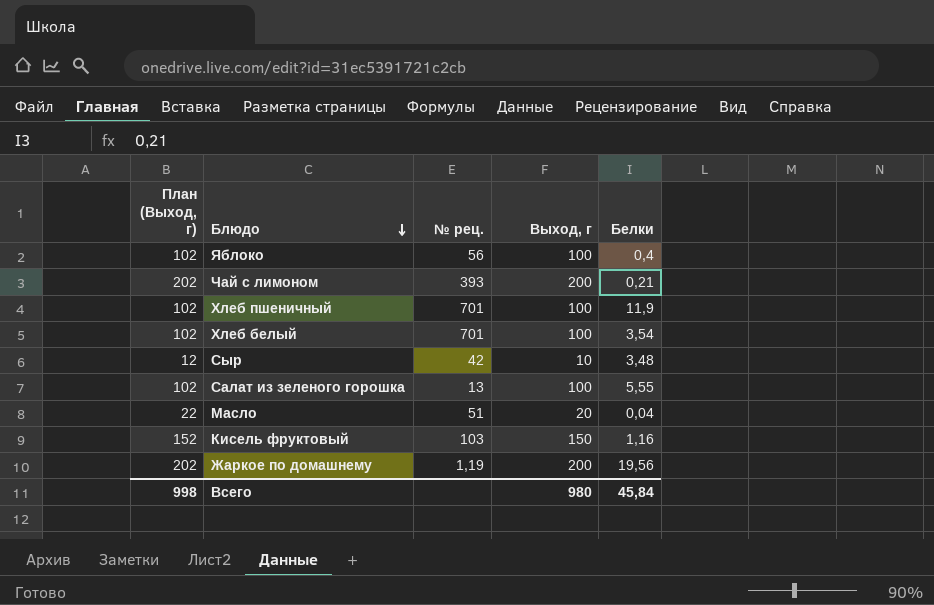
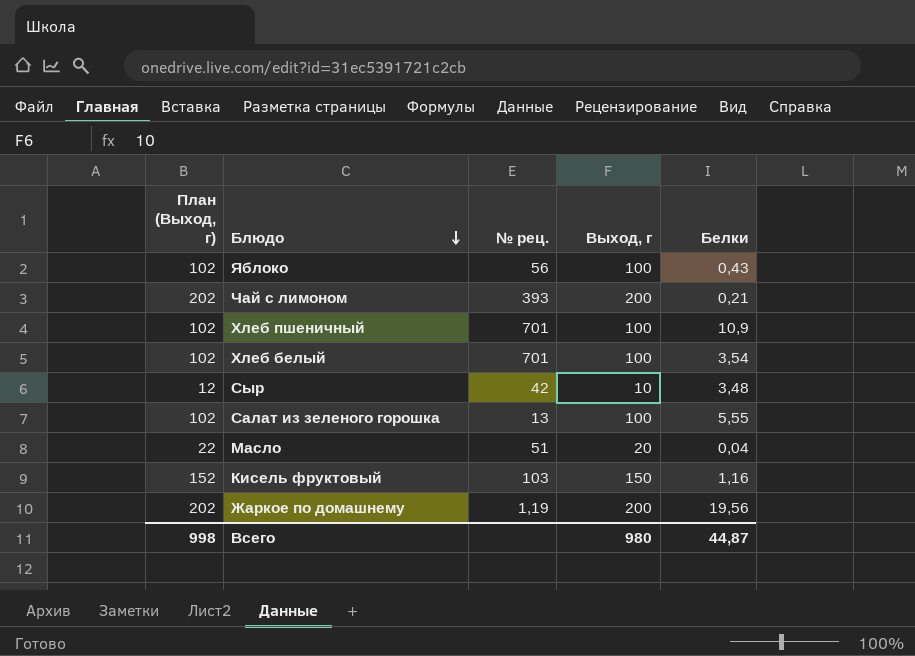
Яблоко | Белки: 0,4 -> 0,43
Хлеб пшеничный | Белки: 11,9 -> 10,9
Всего | Белки: 45,84 -> 44,87

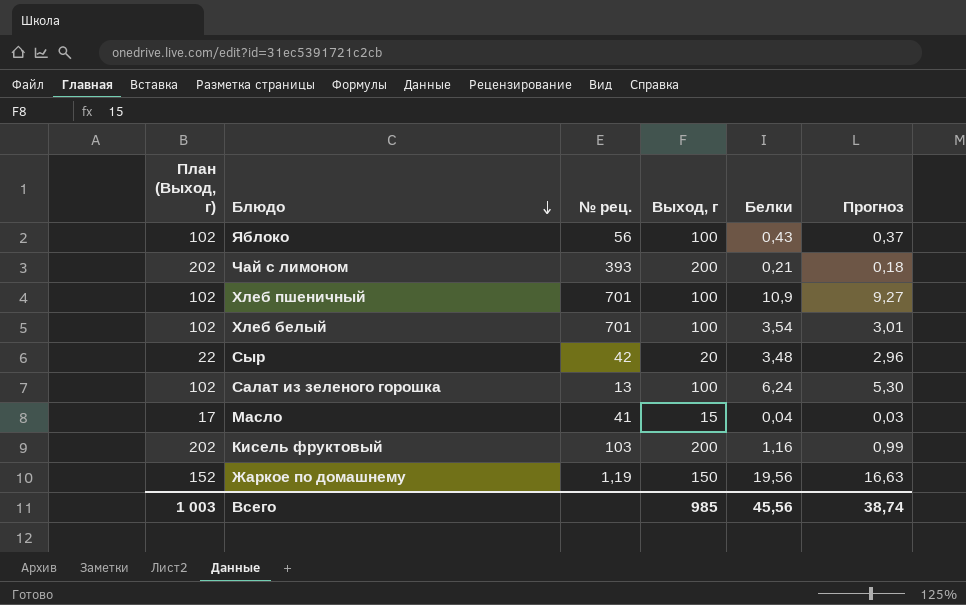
column Прогноз | formula: none -> [Белки] * 0,85
Сыр | План (Выход, г): 12 -> 22
Сыр | Выход, г: 10 -> 20
Салат из зеленого горошка | Белки: 5,55 -> 6,24
Масло | План (Выход, г): 22 -> 17
Масло | № рец.: 51 -> 41
Масло | Выход, г: 20 -> 15
Кисель фруктовый | План (Выход, г): 152 -> 202
Кисель фруктовый | Выход, г: 150 -> 200
Жаркое по домашнему | План (Выход, г): 202 -> 152
Жаркое по домашнему | Выход, г: 200 -> 150
Всего | План (Выход, г): 998 -> 1 003
Всего | Выход, г: 980 -> 985
Всего | Белки: 44,87 -> 45,56

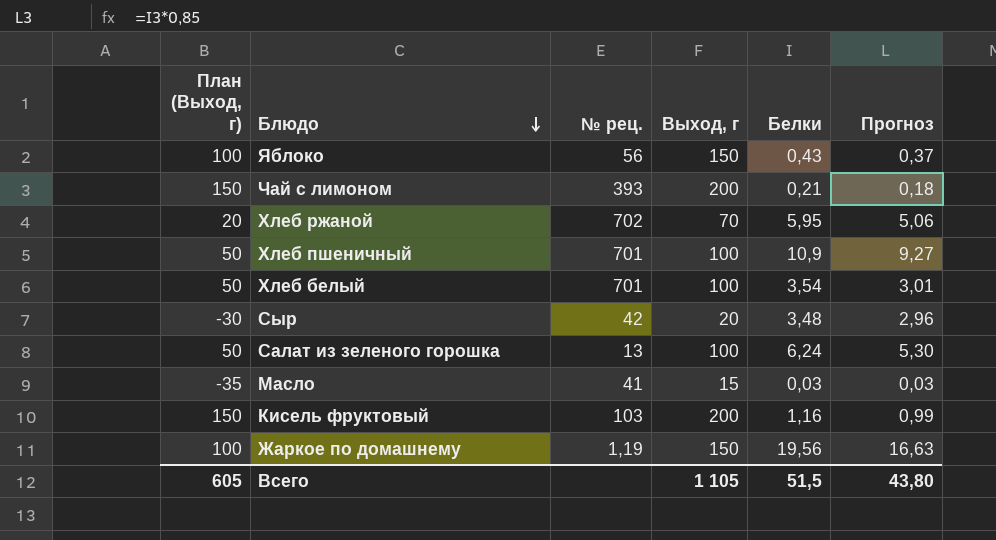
column План (Выход, г) | formula: [Выход, г] + 2 -> [Выход, г] - 50
Яблоко | Выход, г: 100 -> 150
row Хлеб ржаной: none -> 20 | 702 | 70 | 5,95 | 5,06
Масло | Белки: 0,04 -> 0,03
Всего | План (Выход, г): 1 003 -> 605
Всего | Выход, г: 985 -> 1 105
Всего | Белки: 45,56 -> 51,5
Всего | Прогноз: 38,74 -> 43,80

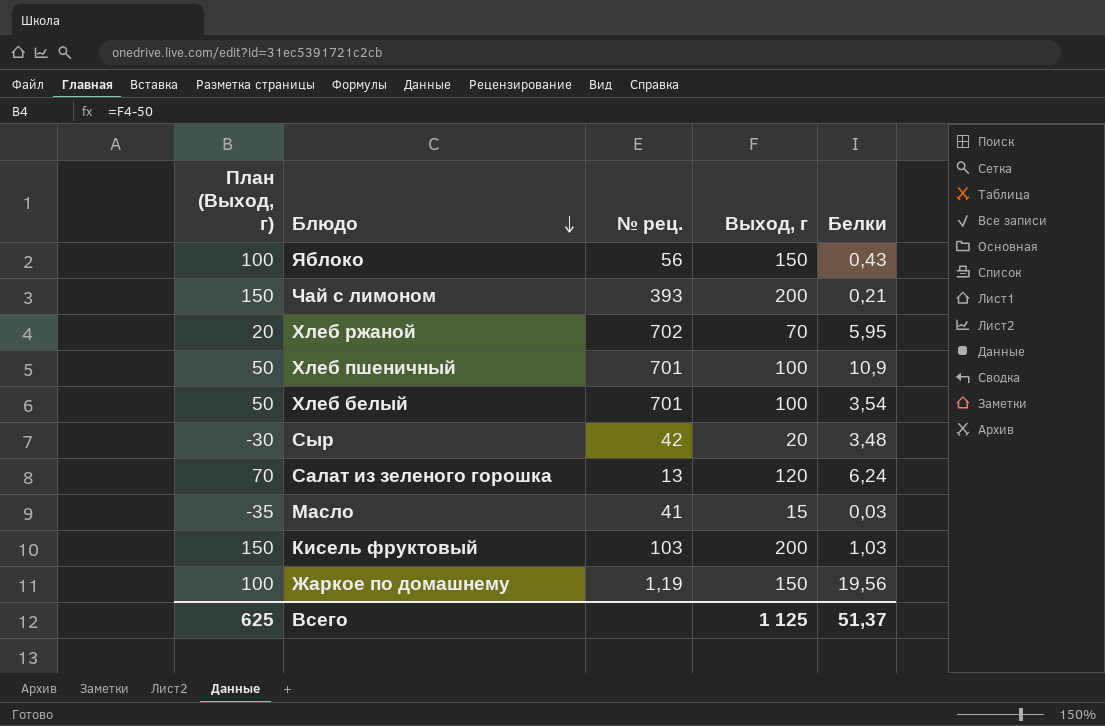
column Прогноз | formula: [Белки] * 0,85 -> none
Салат из зеленого горошка | План (Выход, г): 50 -> 70
Салат из зеленого горошка | Выход, г: 100 -> 120
Кисель фруктовый | Белки: 1,16 -> 1,03
Всего | План (Выход, г): 605 -> 625
Всего | Выход, г: 1 105 -> 1 125
Всего | Белки: 51,5 -> 51,37

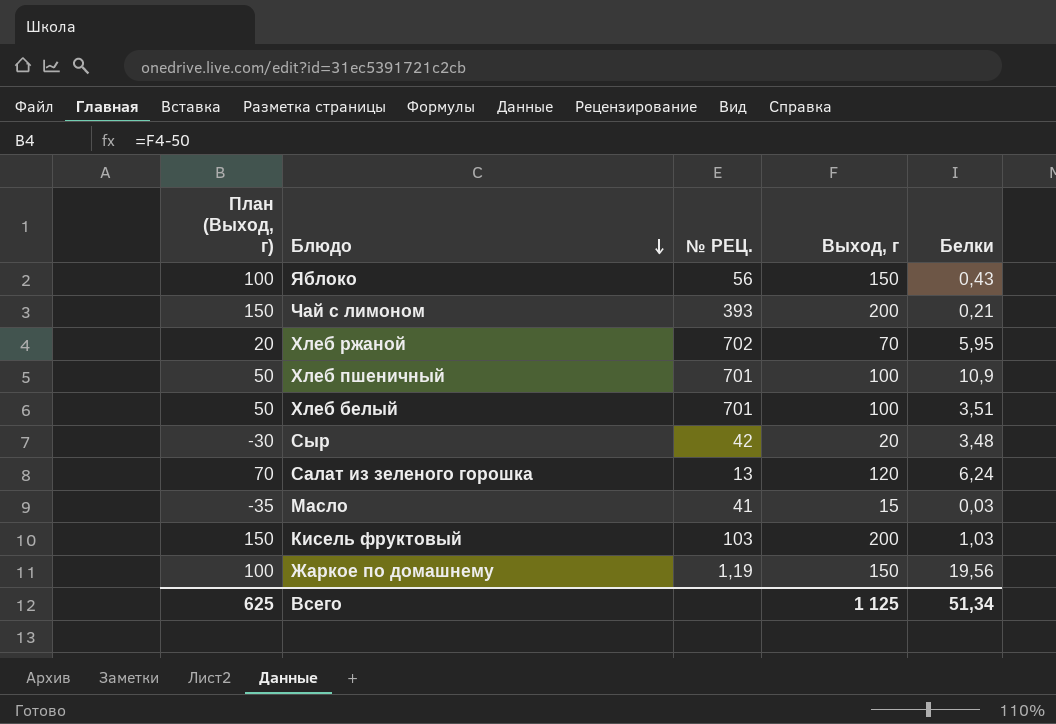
column name: № рец. -> № РЕЦ.
Хлеб белый | Белки: 3,54 -> 3,51
Всего | Белки: 51,37 -> 51,34

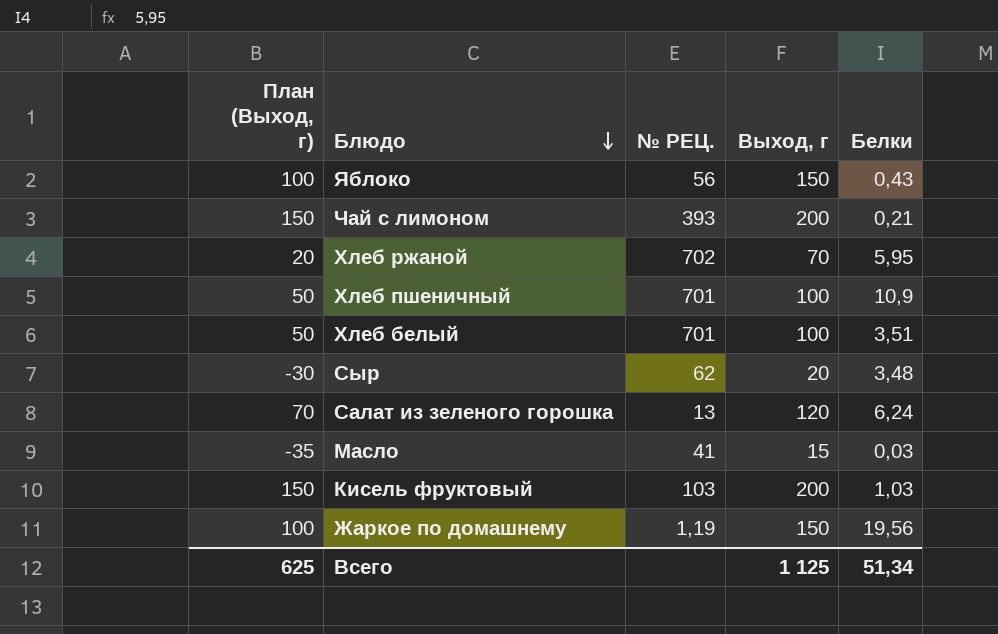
Сыр | № РЕЦ.: 42 -> 62

